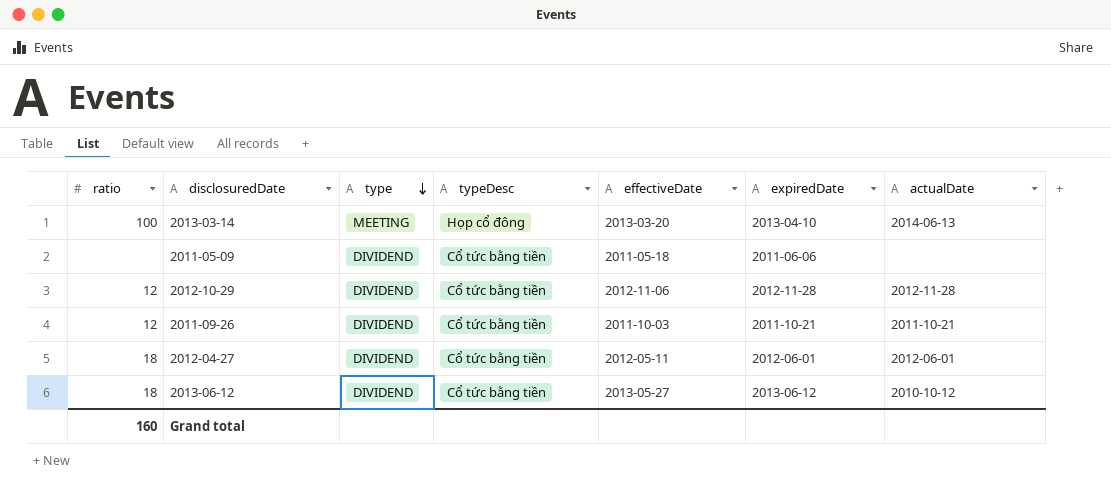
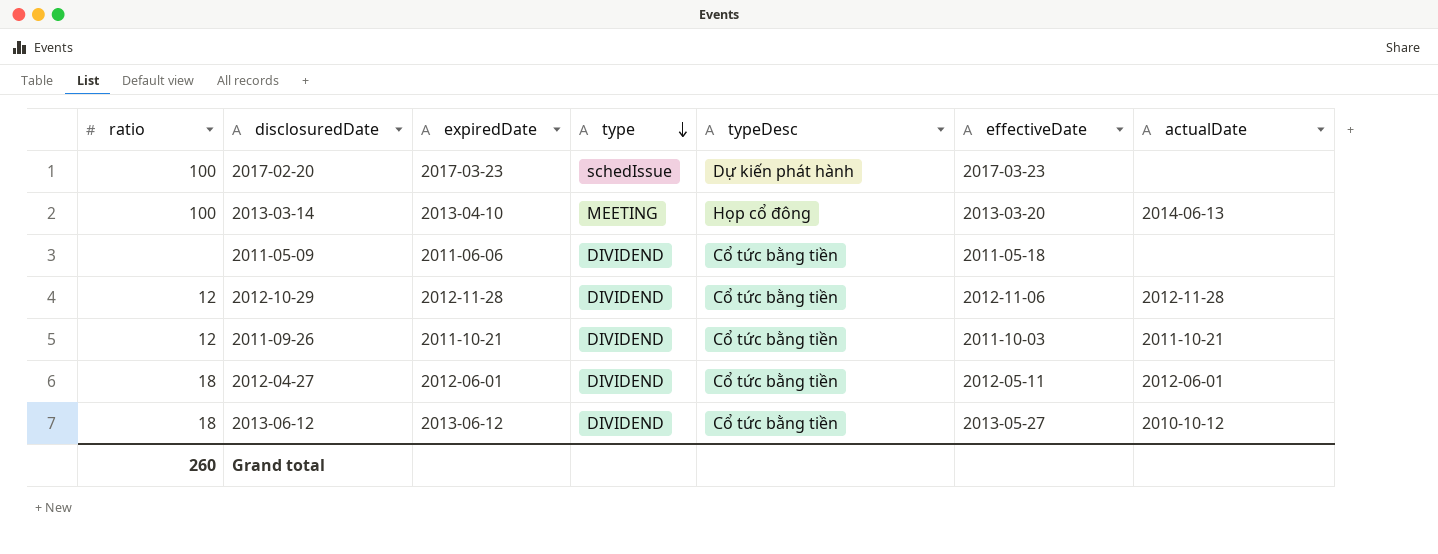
column expiredDate | position: 6 -> 3
row 2017-02-20: none -> 100 | 2017-03-23 | schedIssue | Dự kiến phát hành | 2017-03-23 | none
Grand total | ratio: 160 -> 260

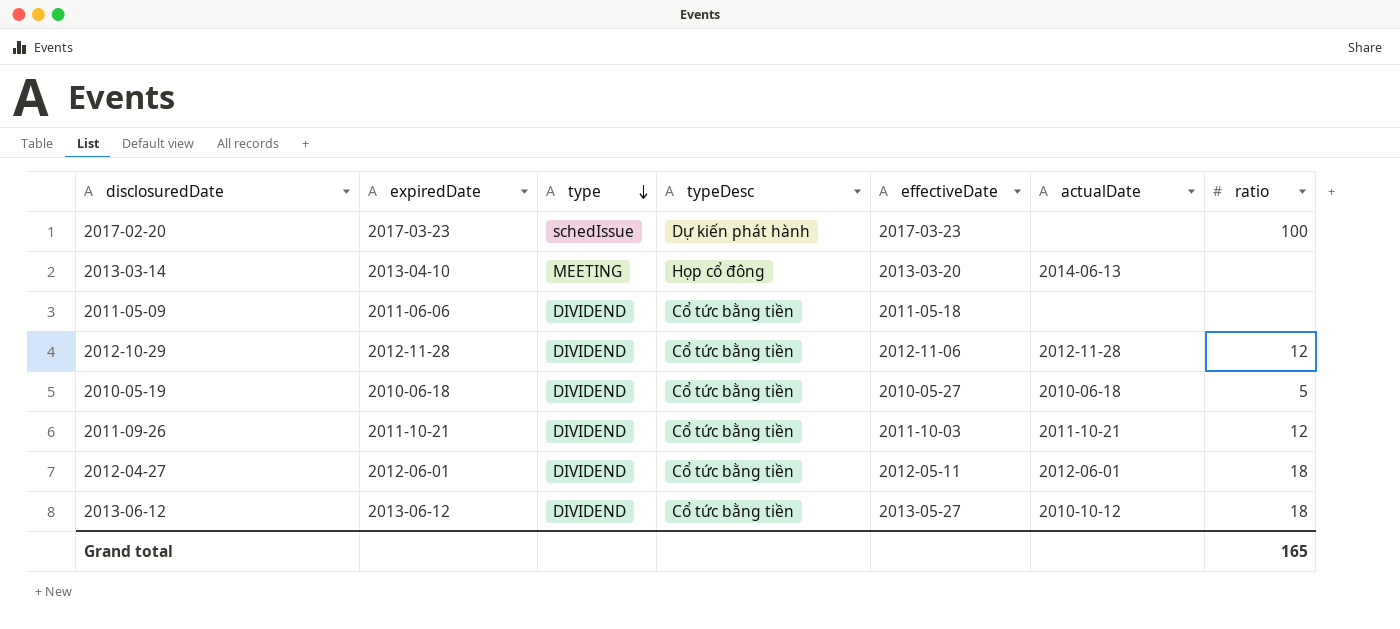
column ratio | position: 1 -> 7
2013-03-14 | ratio: 100 -> none
row 2010-05-19: none -> 2010-06-18 | DIVIDEND | Cổ tức bằng tiền | 2010-05-27 | 2010-06-18 | 5
Grand total | ratio: 260 -> 165

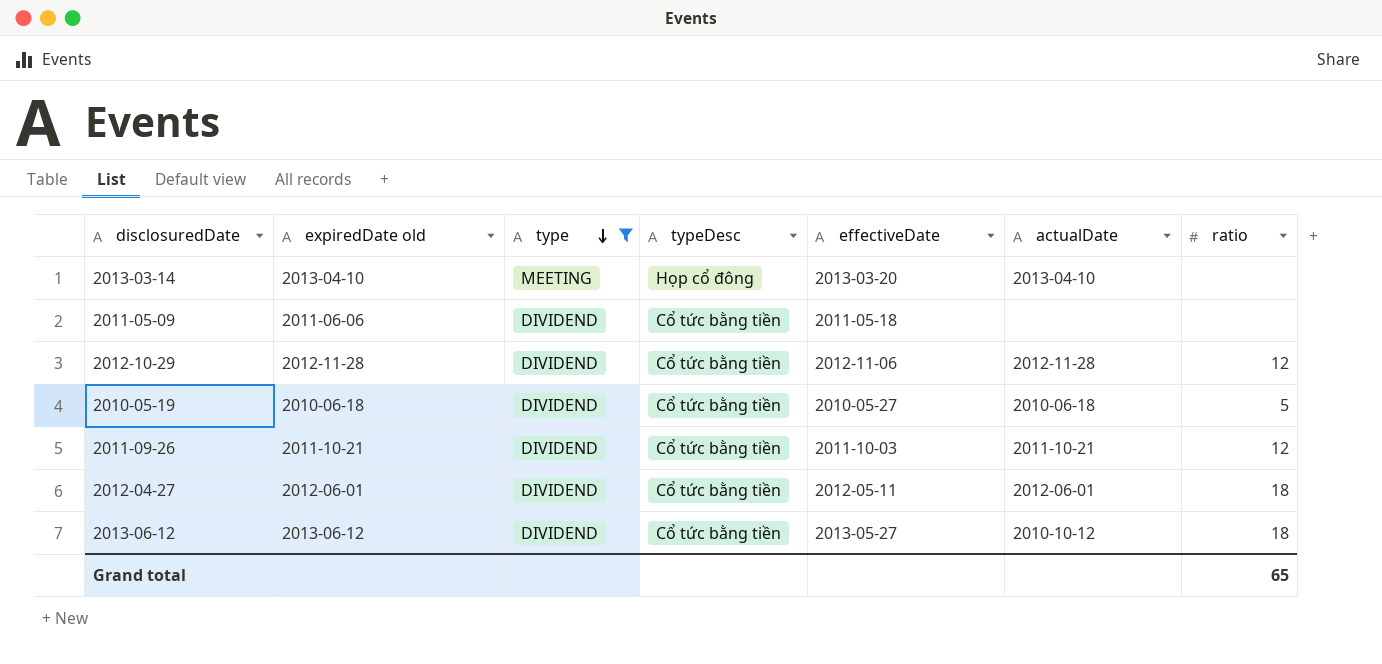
filter: none -> type != schedIssue
column name: expiredDate -> expiredDate old
2013-03-14 | actualDate: 2014-06-13 -> 2013-04-10
Grand total | ratio: 165 -> 65

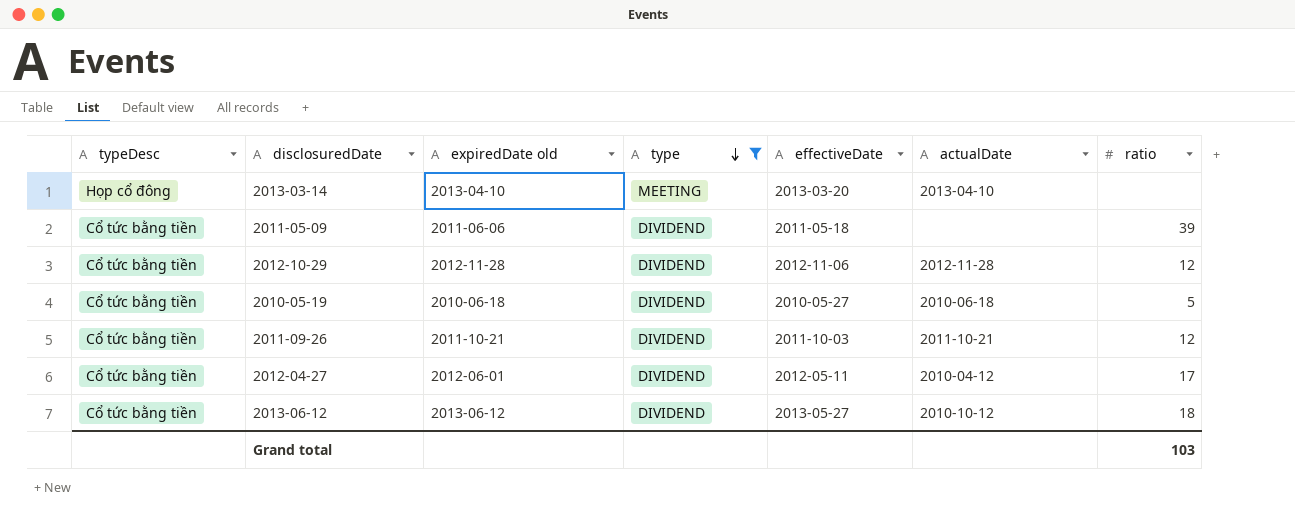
column typeDesc | position: 4 -> 1
2011-05-09 | ratio: none -> 39
2012-04-27 | actualDate: 2012-06-01 -> 2010-04-12
2012-04-27 | ratio: 18 -> 17
Grand total | ratio: 65 -> 103

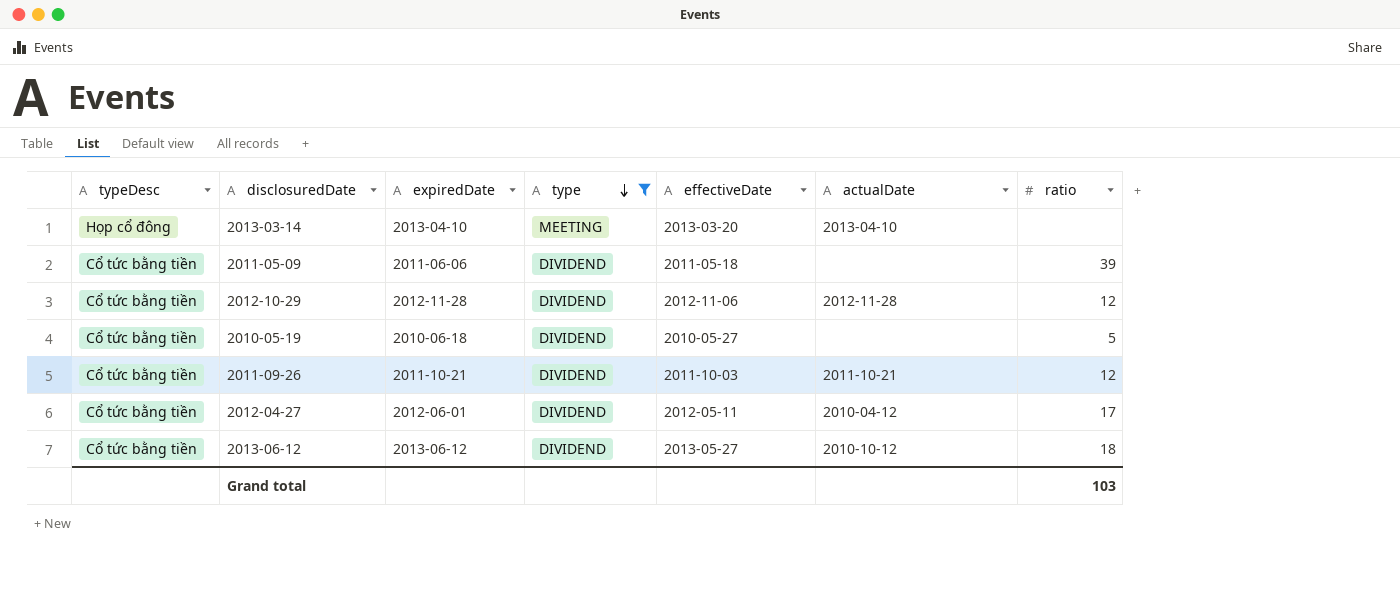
column name: expiredDate old -> expiredDate
2010-05-19 | actualDate: 2010-06-18 -> none

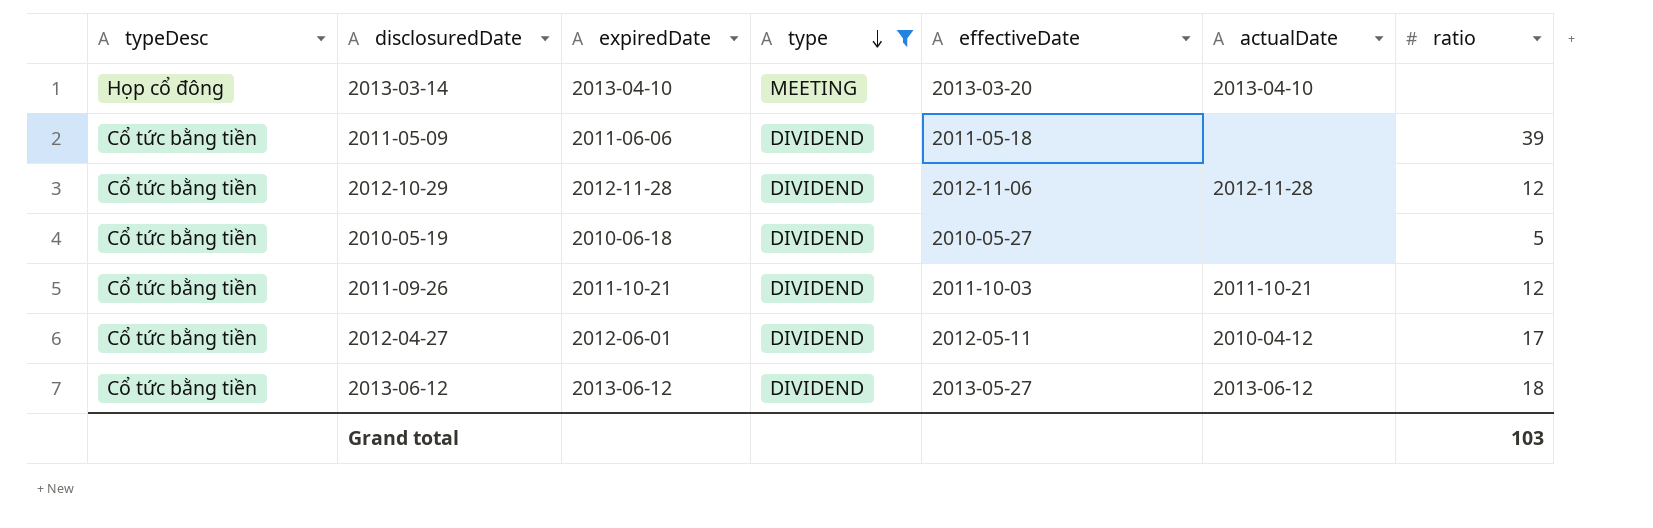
2013-06-12 | actualDate: 2010-10-12 -> 2013-06-12

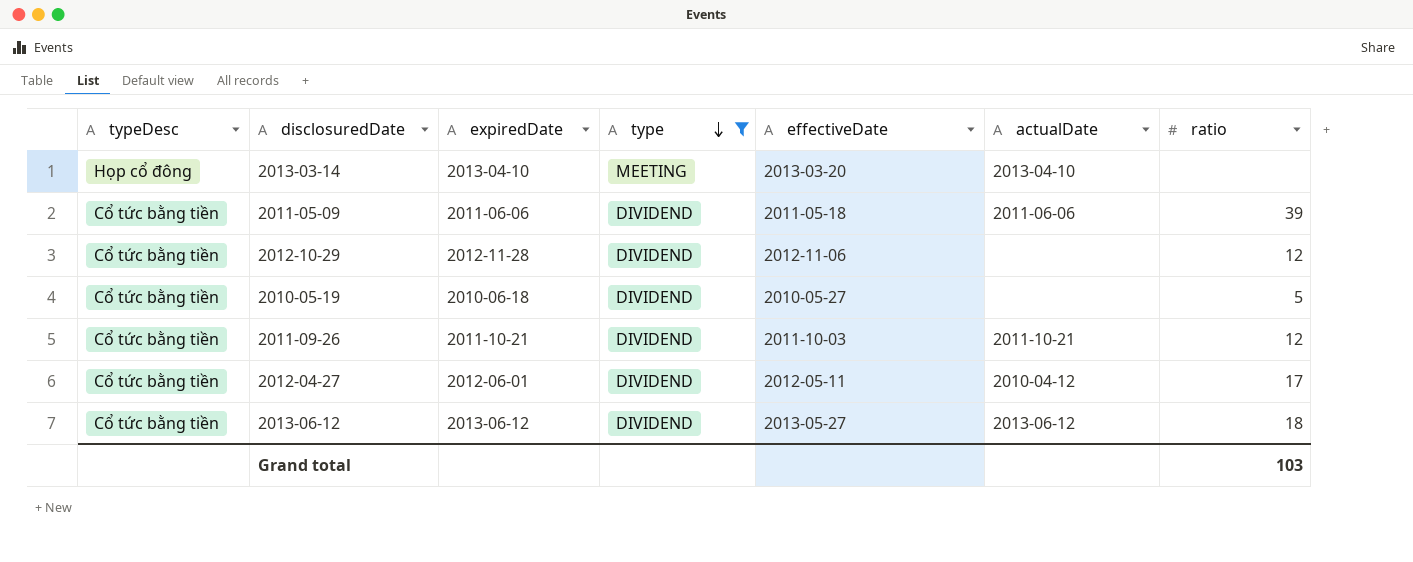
2011-05-09 | actualDate: none -> 2011-06-06
2012-10-29 | actualDate: 2012-11-28 -> none

